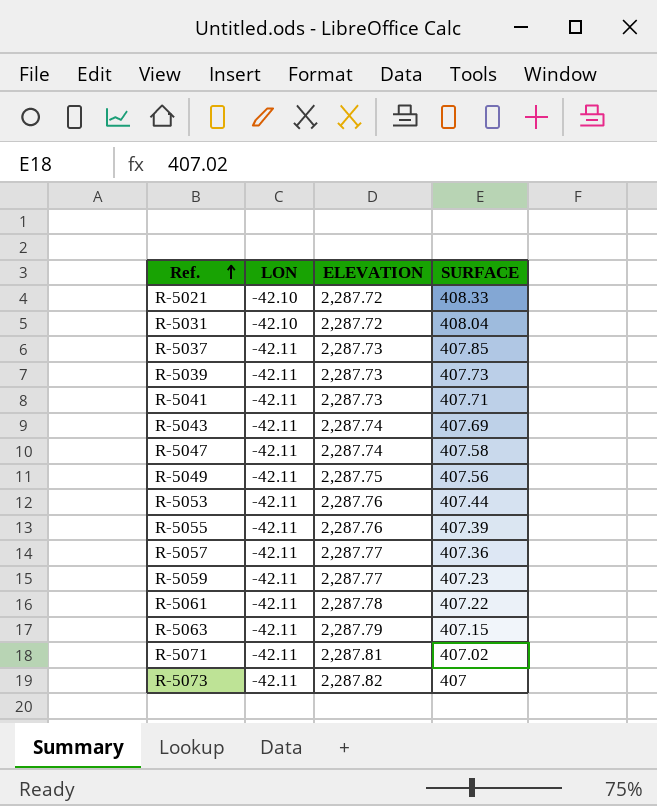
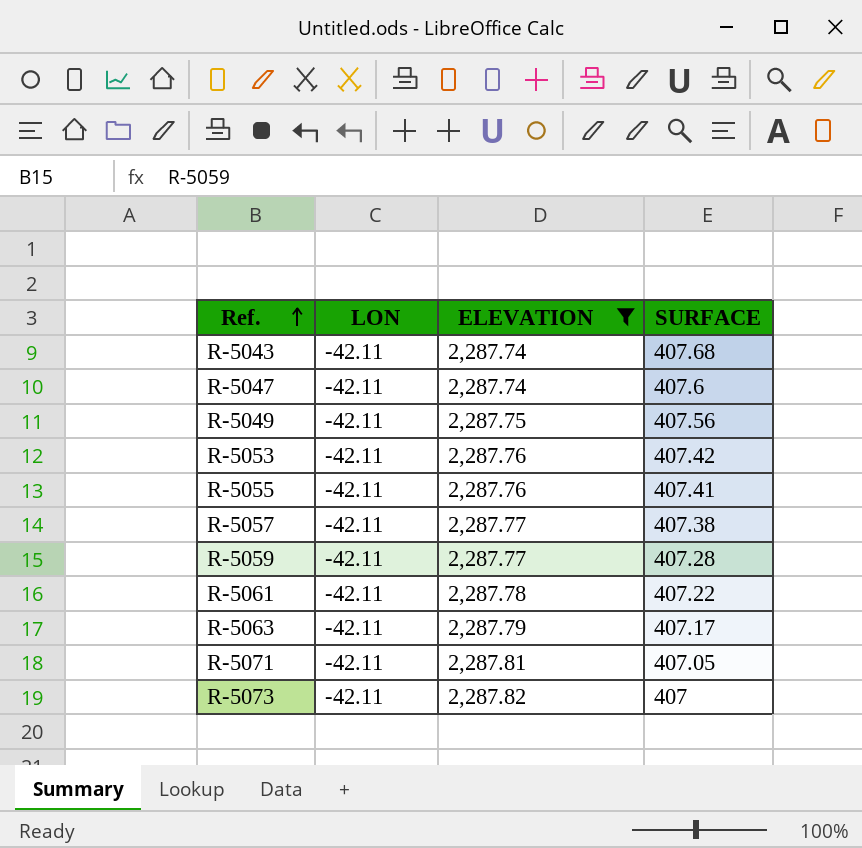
filter: none -> ELEVATION >= 2,287.74
R-5043 | SURFACE: 407.69 -> 407.68
R-5047 | SURFACE: 407.58 -> 407.6
R-5053 | SURFACE: 407.44 -> 407.42
R-5055 | SURFACE: 407.39 -> 407.41
R-5057 | SURFACE: 407.36 -> 407.38
R-5059 | SURFACE: 407.23 -> 407.28
R-5063 | SURFACE: 407.15 -> 407.17
R-5071 | SURFACE: 407.02 -> 407.05

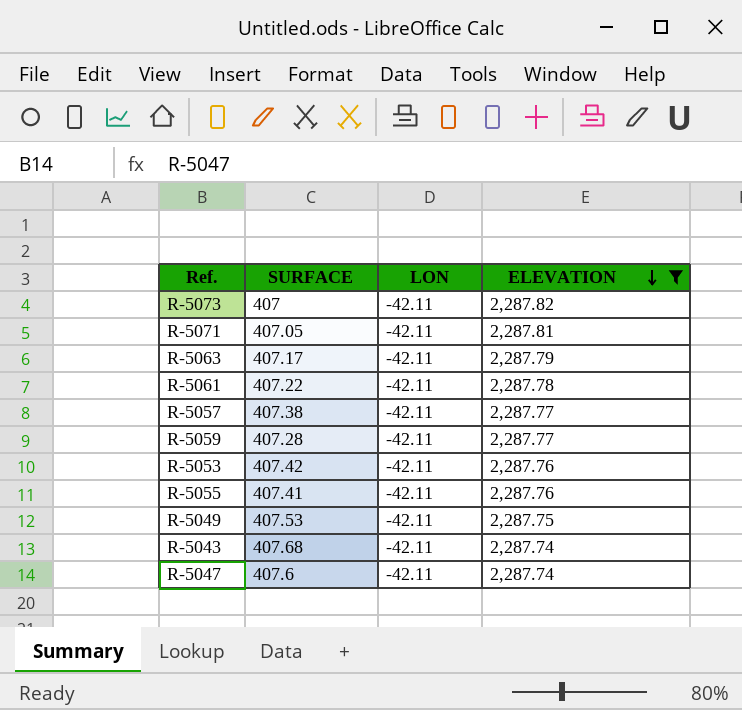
row order: Ref. ascending -> ELEVATION descending
column SURFACE | position: 4 -> 2
R-5049 | SURFACE: 407.56 -> 407.53

